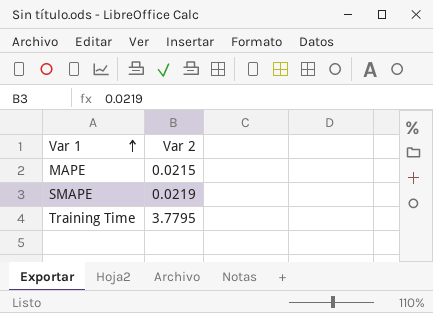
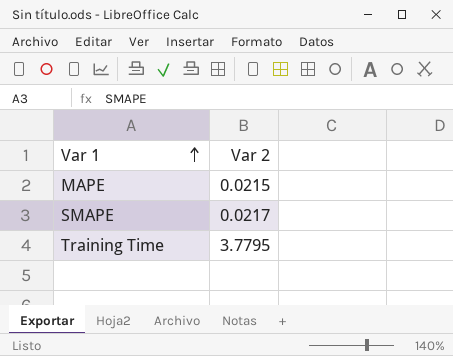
SMAPE | Var 2: 0.0219 -> 0.0217

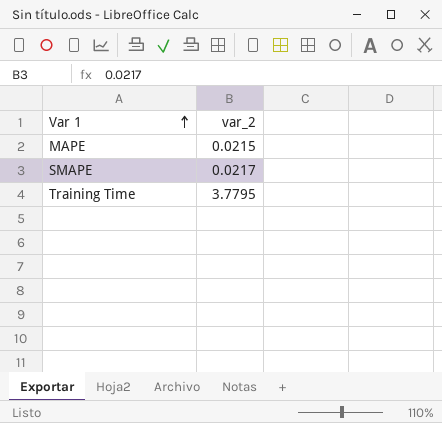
column name: Var 2 -> var_2

